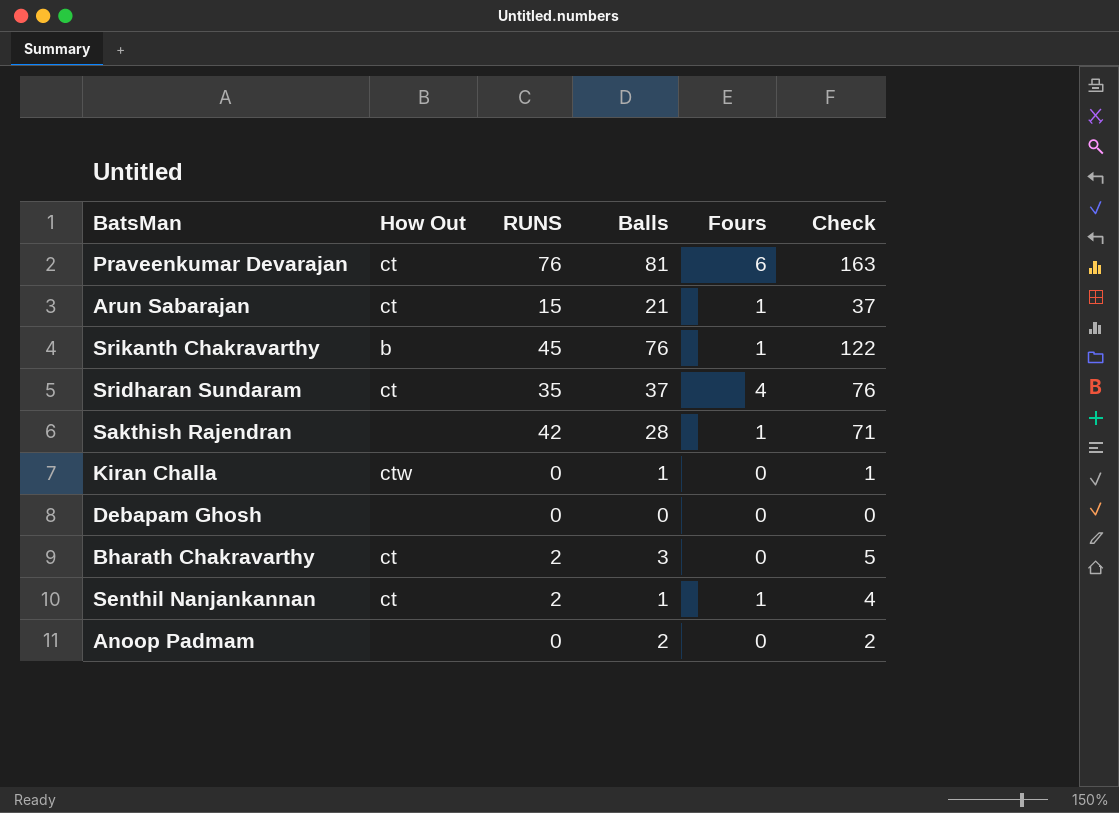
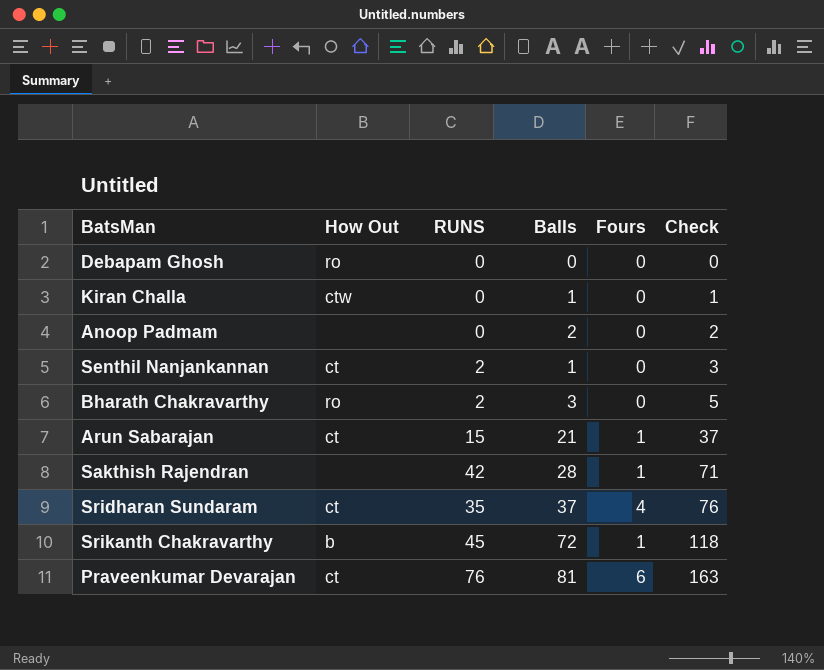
row order: none -> Check ascending
Debapam Ghosh | How Out: none -> ro
Senthil Nanjankannan | Fours: 1 -> 0
Senthil Nanjankannan | Check: 4 -> 3
Bharath Chakravarthy | How Out: ct -> ro
Srikanth Chakravarthy | Balls: 76 -> 72
Srikanth Chakravarthy | Check: 122 -> 118

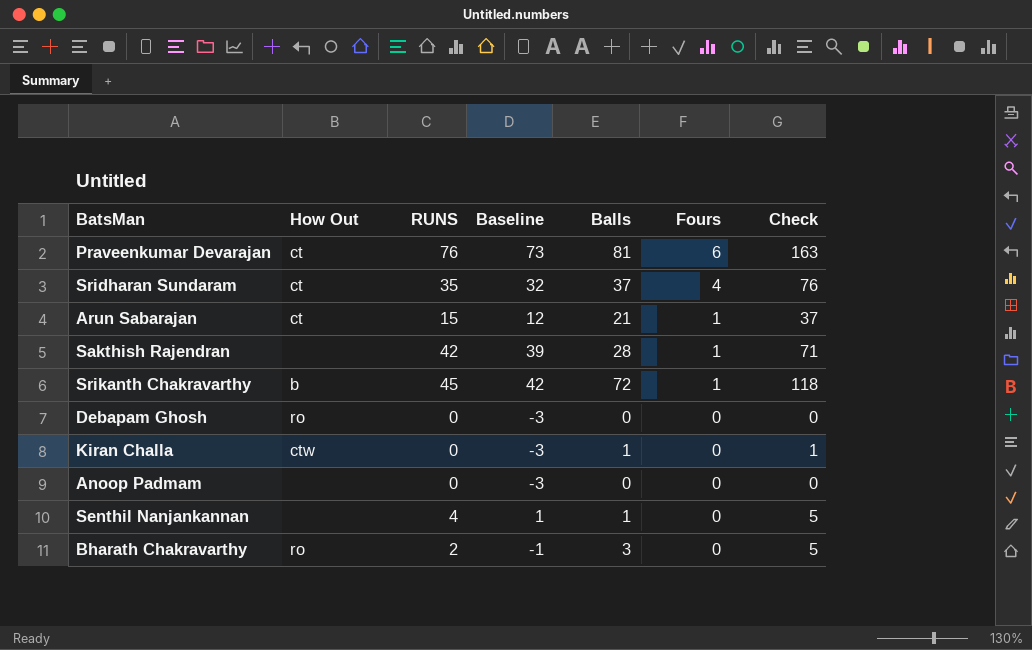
row order: Check ascending -> Fours descending
column Baseline | formula: none -> [RUNS] - 3
Anoop Padmam | Balls: 2 -> 0
Anoop Padmam | Check: 2 -> 0
Senthil Nanjankannan | How Out: ct -> none
Senthil Nanjankannan | RUNS: 2 -> 4
Senthil Nanjankannan | Check: 3 -> 5

